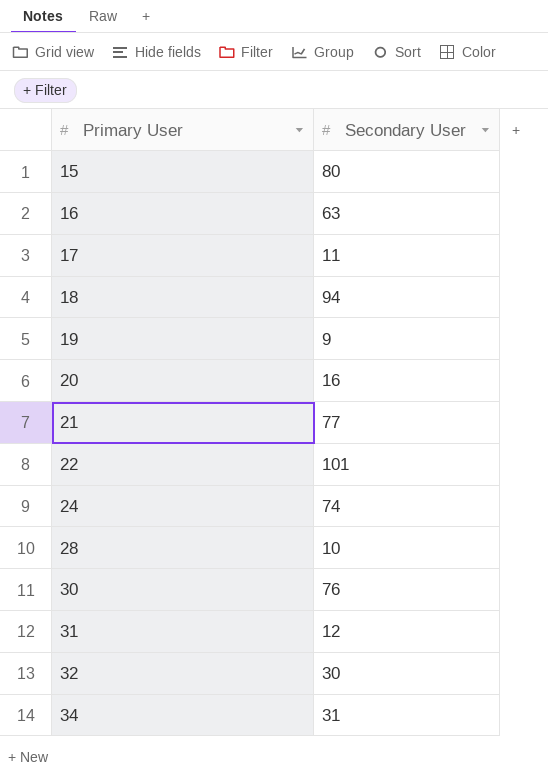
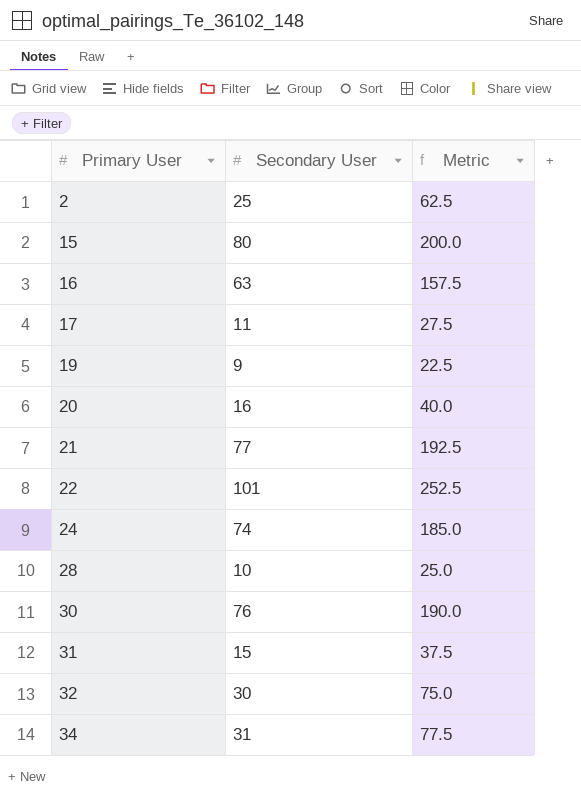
column Metric | formula: none -> [Secondary User] * 2.5
row 18: 94 -> none
row 2: none -> 25 | 62.5
31 | Secondary User: 12 -> 15

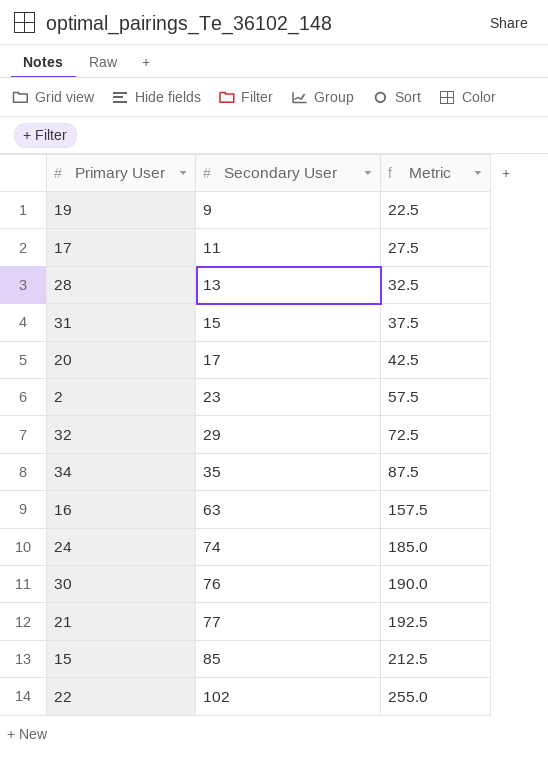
row order: Primary User ascending -> Secondary User ascending
28 | Secondary User: 10 -> 13
28 | Metric: 25.0 -> 32.5
20 | Secondary User: 16 -> 17
20 | Metric: 40.0 -> 42.5
2 | Secondary User: 25 -> 23
2 | Metric: 62.5 -> 57.5
32 | Secondary User: 30 -> 29
32 | Metric: 75.0 -> 72.5
34 | Secondary User: 31 -> 35
34 | Metric: 77.5 -> 87.5
15 | Secondary User: 80 -> 85
15 | Metric: 200.0 -> 212.5
22 | Secondary User: 101 -> 102
22 | Metric: 252.5 -> 255.0

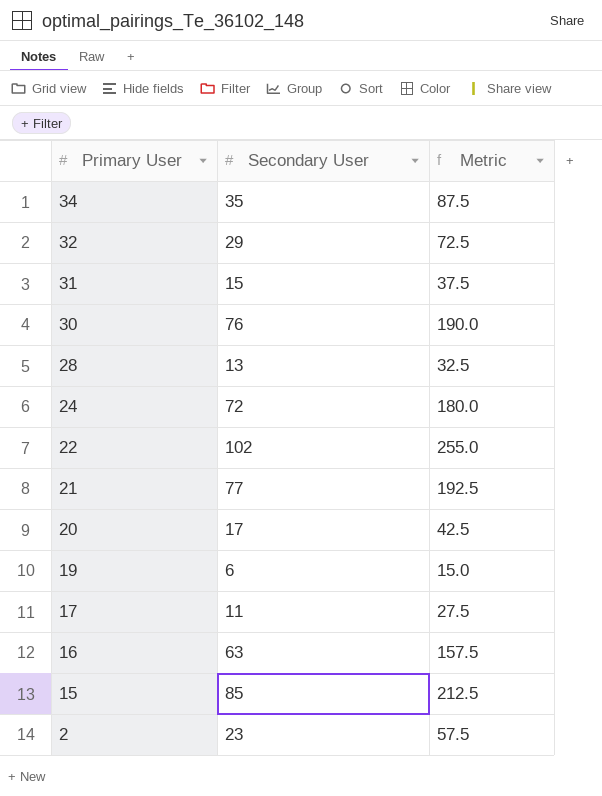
row order: Secondary User ascending -> Primary User descending
24 | Secondary User: 74 -> 72
24 | Metric: 185.0 -> 180.0
19 | Secondary User: 9 -> 6
19 | Metric: 22.5 -> 15.0

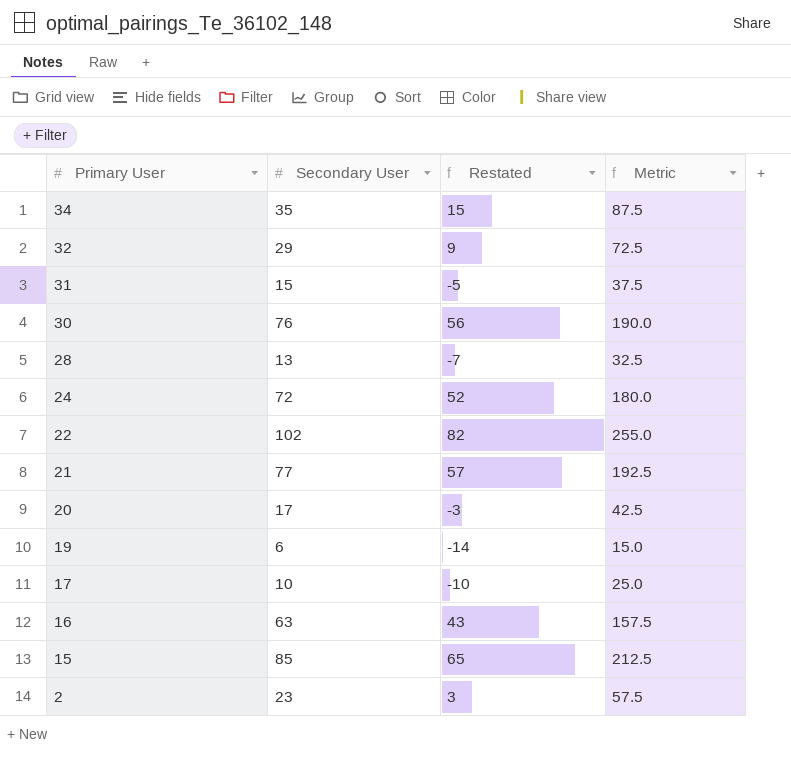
column Restated | formula: none -> [Secondary User] - 20
17 | Secondary User: 11 -> 10
17 | Metric: 27.5 -> 25.0

